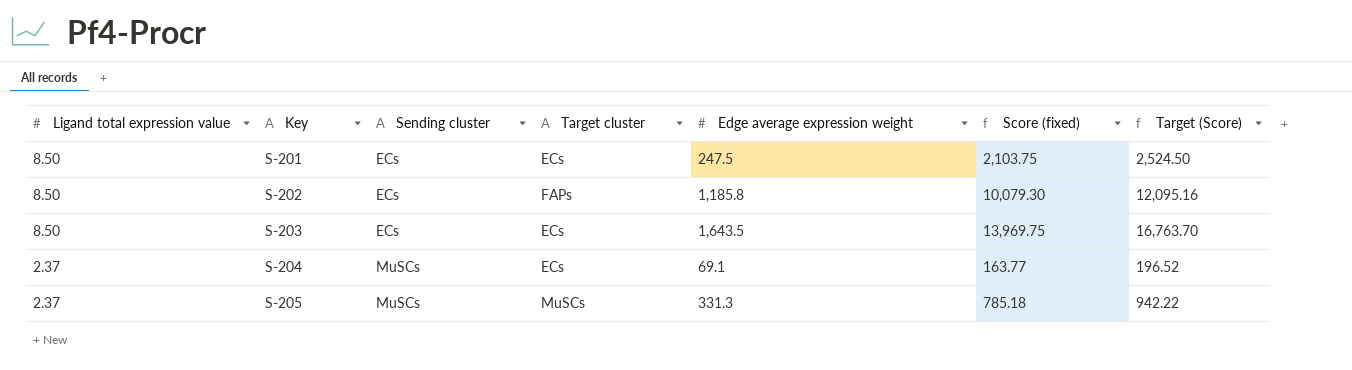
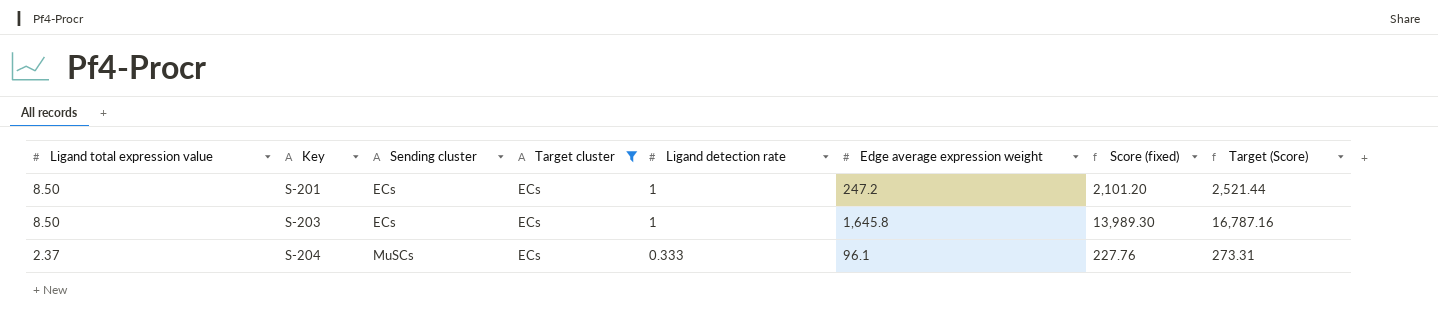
filter: none -> Target cluster = ECs
column Ligand detection rate | position: none -> 5
S-201 | Edge average expression weight: 247.5 -> 247.2
S-201 | Score (fixed): 2,103.75 -> 2,101.20
S-201 | Target (Score): 2,524.50 -> 2,521.44
S-203 | Edge average expression weight: 1,643.5 -> 1,645.8
S-203 | Score (fixed): 13,969.75 -> 13,989.30
S-203 | Target (Score): 16,763.70 -> 16,787.16
S-204 | Edge average expression weight: 69.1 -> 96.1
S-204 | Score (fixed): 163.77 -> 227.76
S-204 | Target (Score): 196.52 -> 273.31

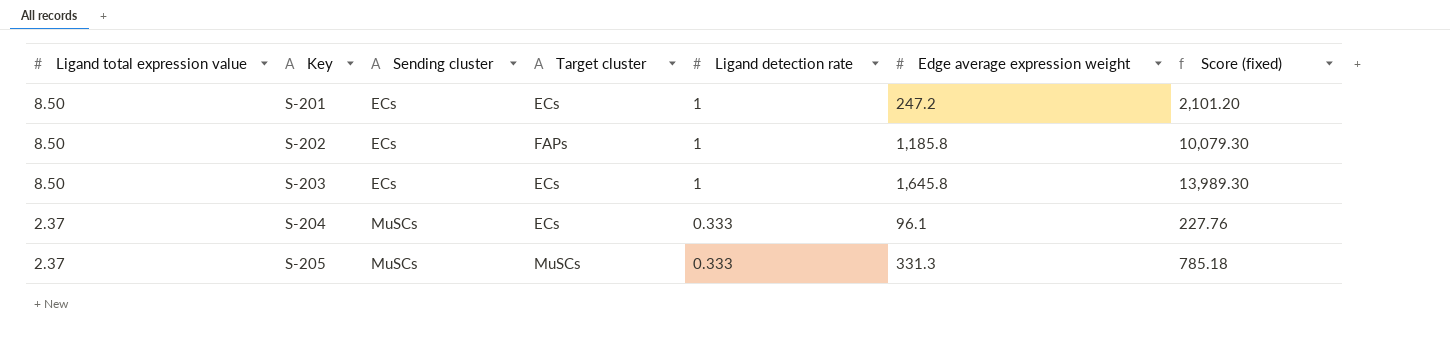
filter: Target cluster = ECs -> none
column Target (Score) | formula: [Score (fixed)] * 1.2 -> none

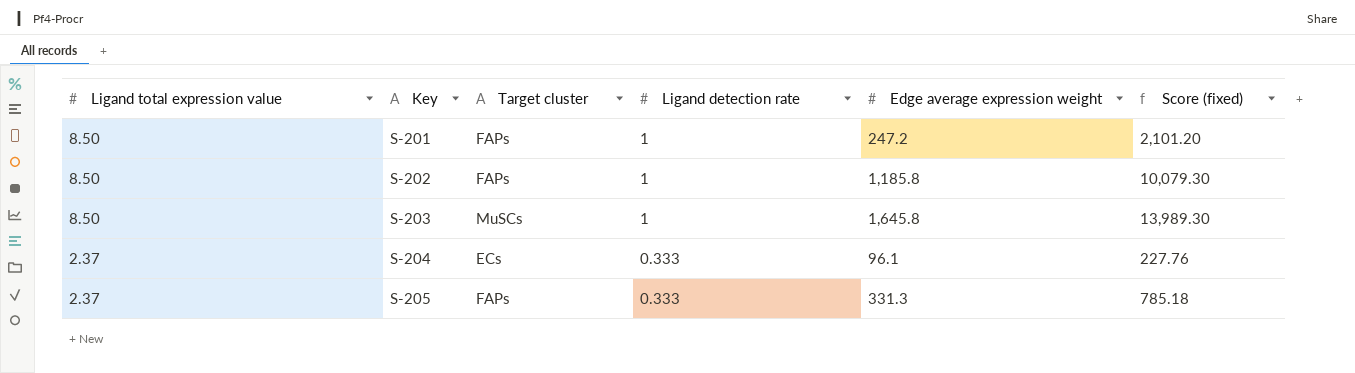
column Sending cluster | position: 3 -> none
S-201 | Target cluster: ECs -> FAPs
S-203 | Target cluster: ECs -> MuSCs
S-205 | Target cluster: MuSCs -> FAPs

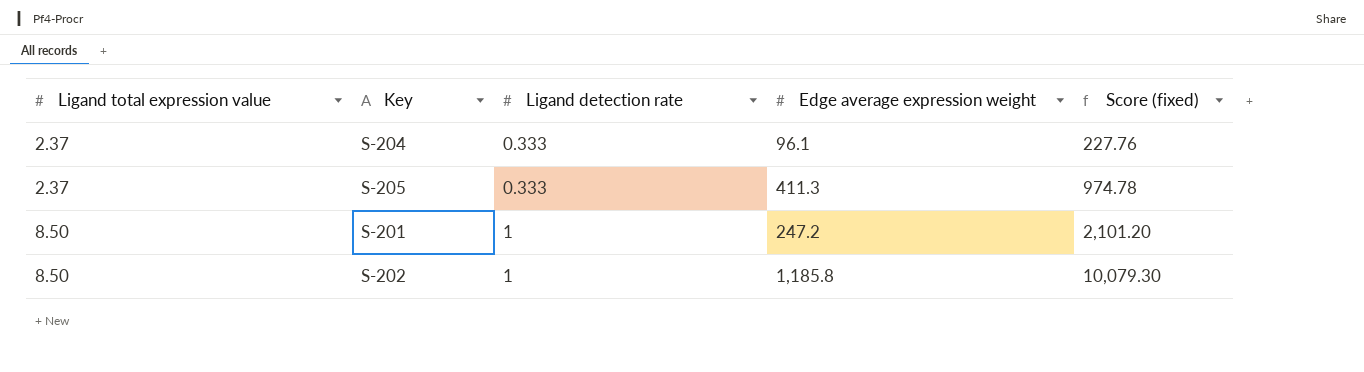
row order: Ligand total expression value descending -> Ligand total expression value ascending
column Target cluster | position: 3 -> none
row S-203: 8.50 | MuSCs | 1 | 1,645.8 | 13,989.30 -> none
S-205 | Edge average expression weight: 331.3 -> 411.3
S-205 | Score (fixed): 785.18 -> 974.78

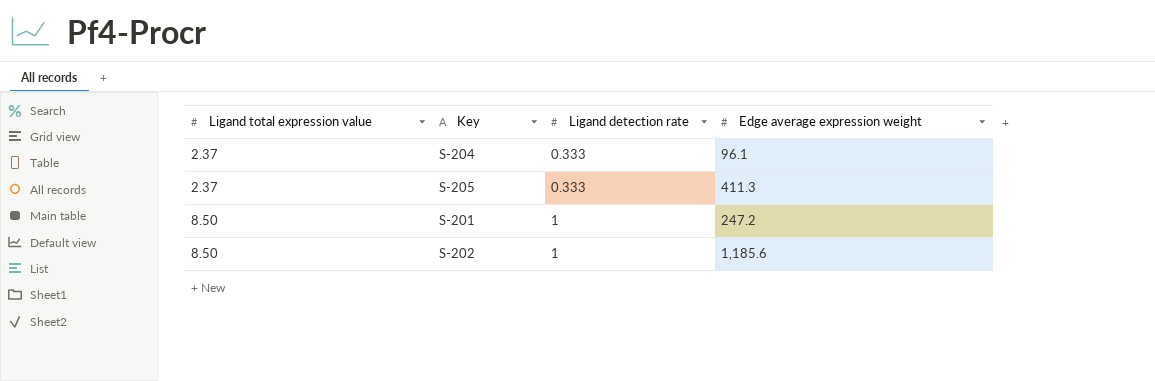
column Score (fixed) | formula: [Ligand total expression value] * [Edge average expression weight] -> none
S-202 | Edge average expression weight: 1,185.8 -> 1,185.6

